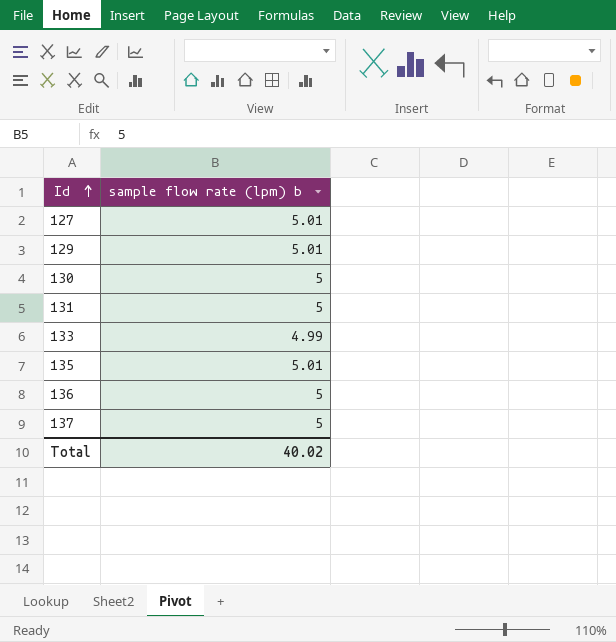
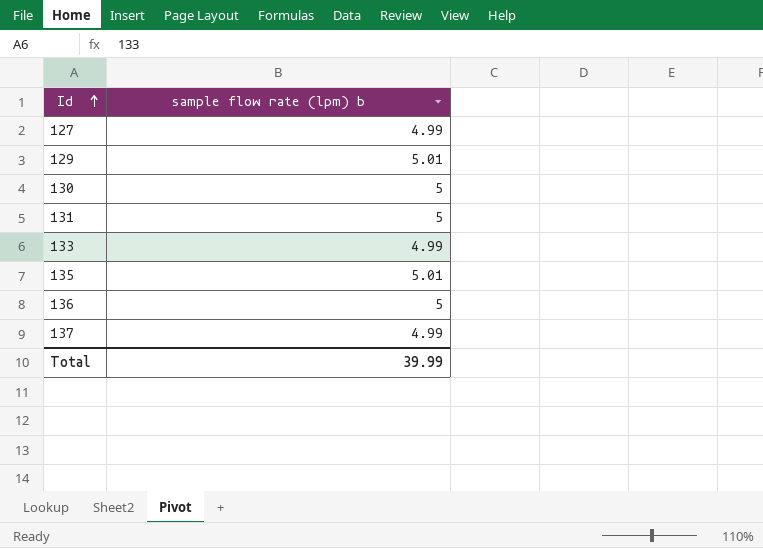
127 | sample flow rate (lpm) b: 5.01 -> 4.99
137 | sample flow rate (lpm) b: 5 -> 4.99
Total | sample flow rate (lpm) b: 40.02 -> 39.99

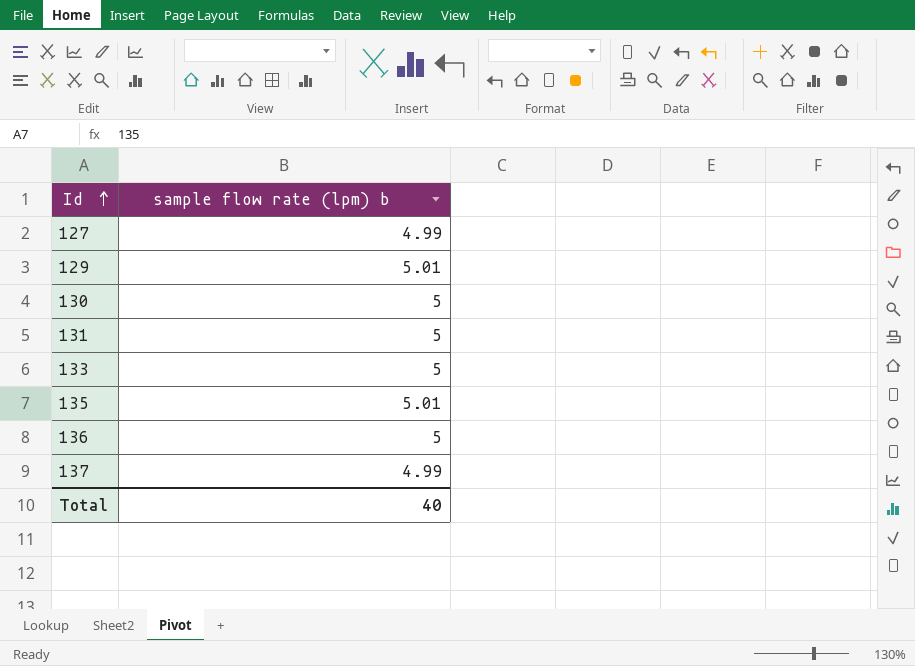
133 | sample flow rate (lpm) b: 4.99 -> 5
Total | sample flow rate (lpm) b: 39.99 -> 40

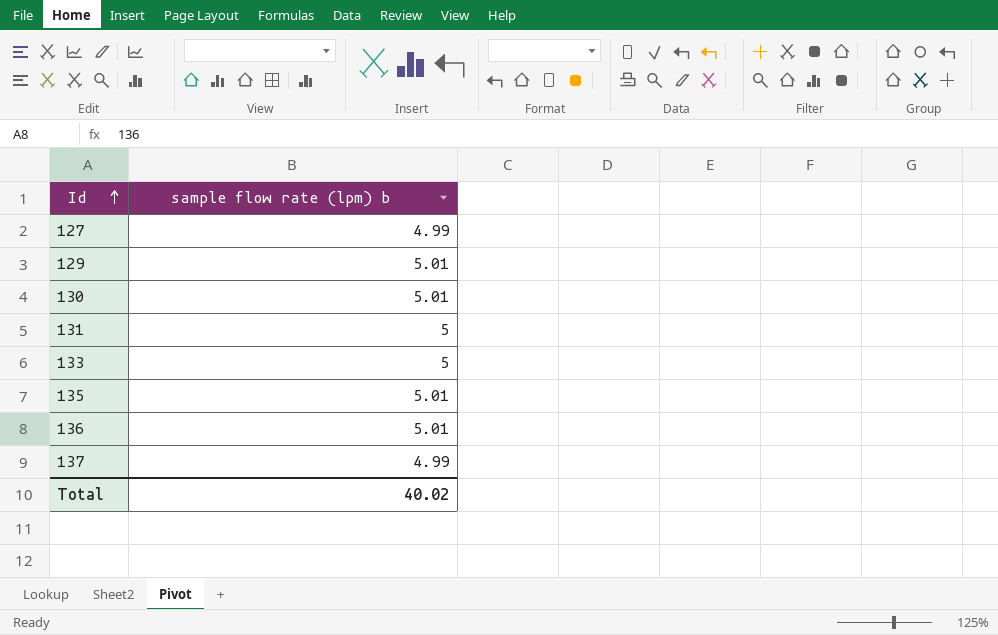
130 | sample flow rate (lpm) b: 5 -> 5.01
136 | sample flow rate (lpm) b: 5 -> 5.01
Total | sample flow rate (lpm) b: 40 -> 40.02

